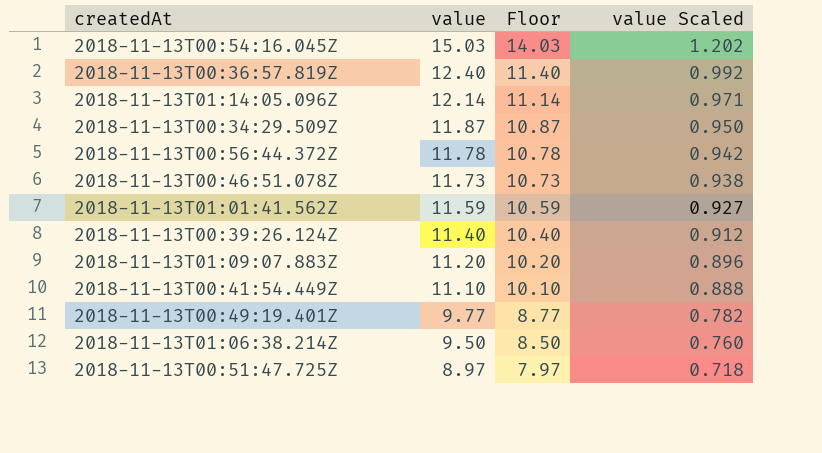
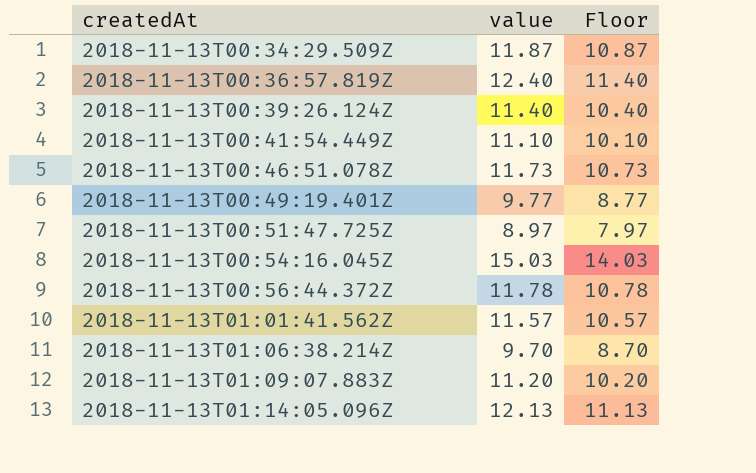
row order: value descending -> createdAt ascending
column value Scaled | formula: [value] * 0.08 -> none
2018-11-13T01:01:41.562Z | value: 11.59 -> 11.57
2018-11-13T01:01:41.562Z | Floor: 10.59 -> 10.57
2018-11-13T01:06:38.214Z | value: 9.50 -> 9.70
2018-11-13T01:06:38.214Z | Floor: 8.50 -> 8.70
2018-11-13T01:14:05.096Z | value: 12.14 -> 12.13
2018-11-13T01:14:05.096Z | Floor: 11.14 -> 11.13

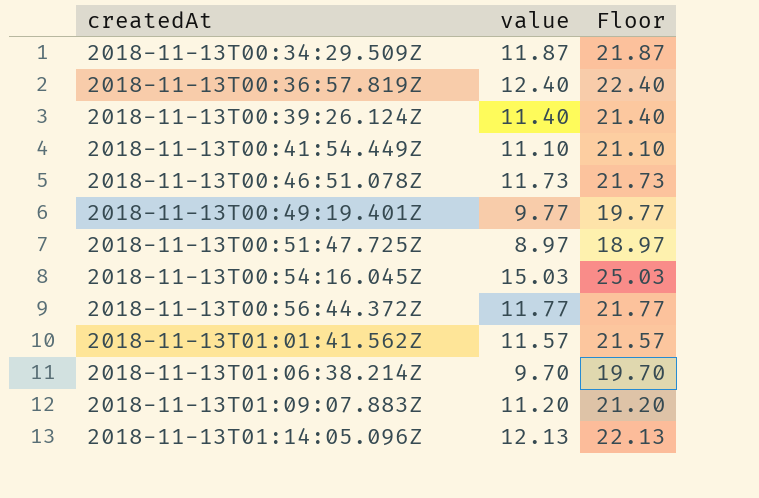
column Floor | formula: [value] - 1 -> [value] + 10
2018-11-13T00:56:44.372Z | value: 11.78 -> 11.77

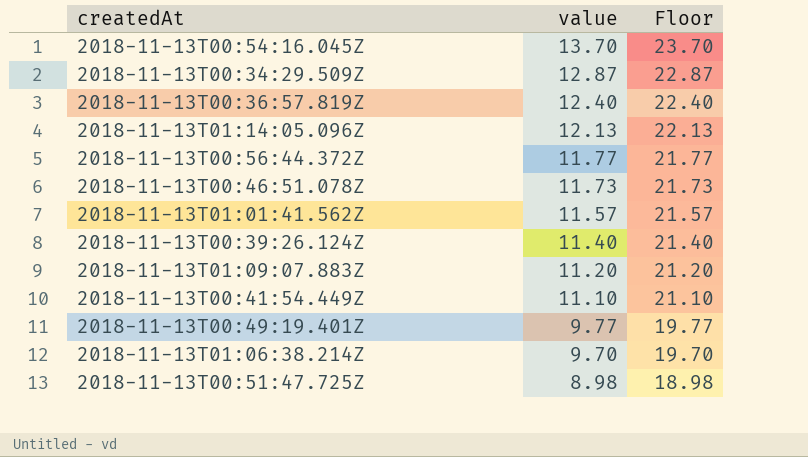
row order: createdAt ascending -> value descending
2018-11-13T00:54:16.045Z | value: 15.03 -> 13.70
2018-11-13T00:54:16.045Z | Floor: 25.03 -> 23.70
2018-11-13T00:34:29.509Z | value: 11.87 -> 12.87
2018-11-13T00:34:29.509Z | Floor: 21.87 -> 22.87
2018-11-13T00:51:47.725Z | value: 8.97 -> 8.98
2018-11-13T00:51:47.725Z | Floor: 18.97 -> 18.98

